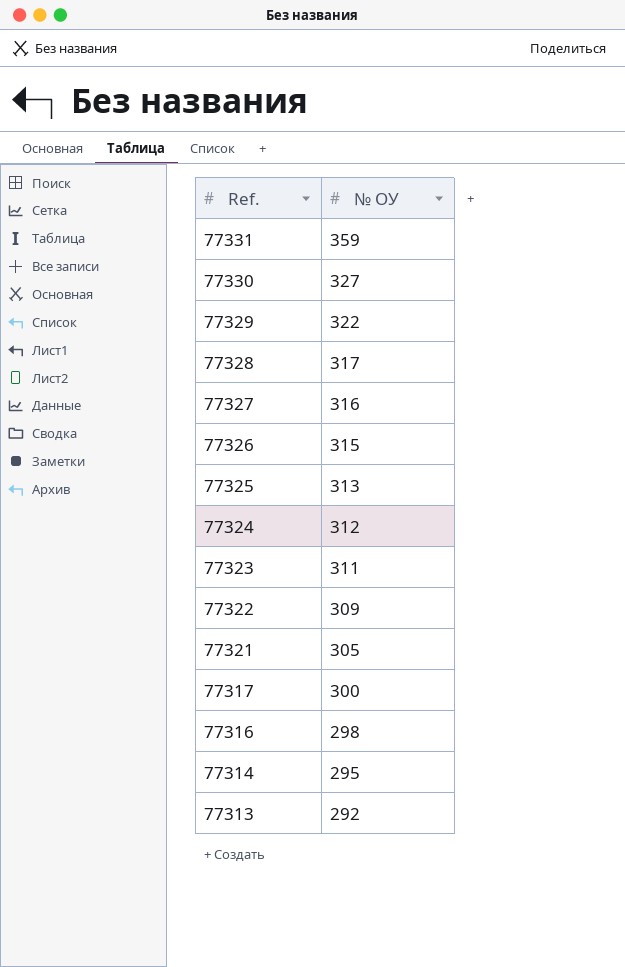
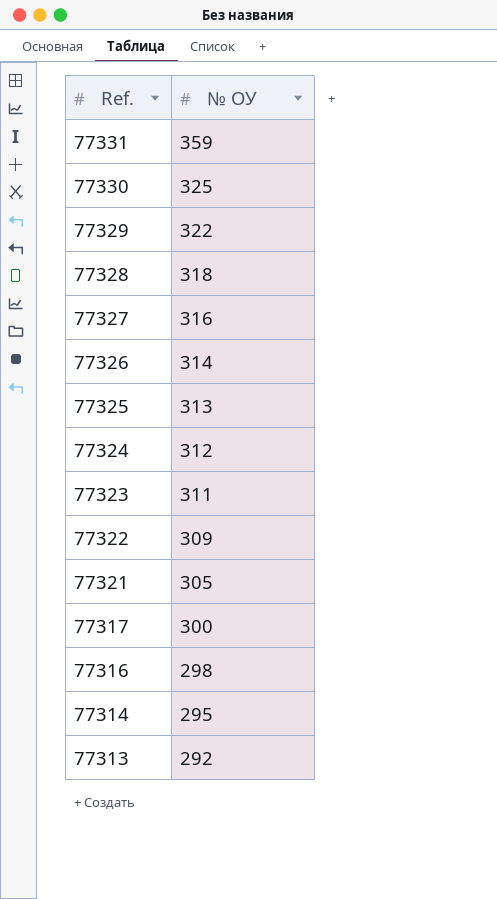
77330 | № ОУ: 327 -> 325
77328 | № ОУ: 317 -> 318
77326 | № ОУ: 315 -> 314

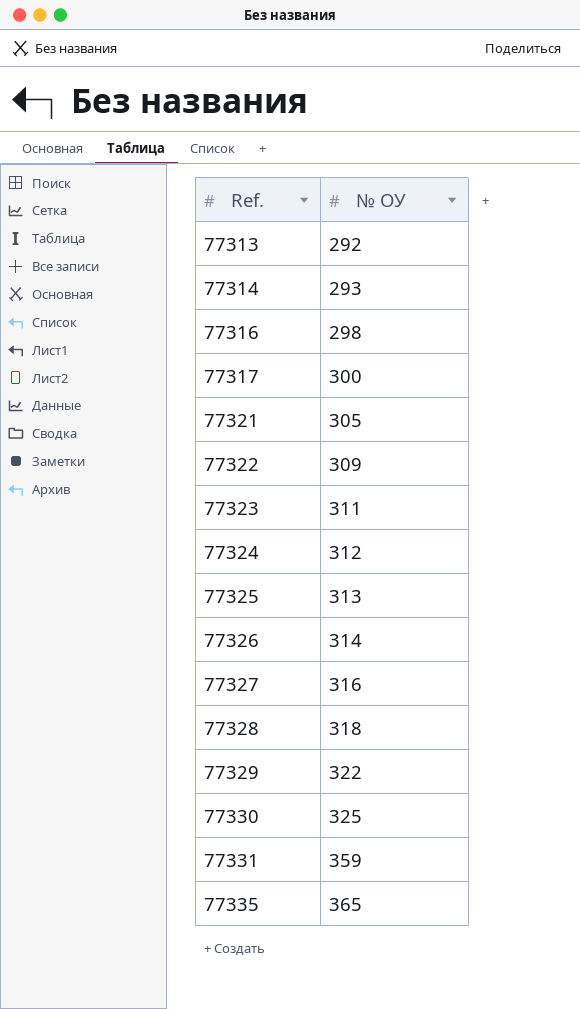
row order: Ref. descending -> Ref. ascending
77314 | № ОУ: 295 -> 293
row 77335: none -> 365

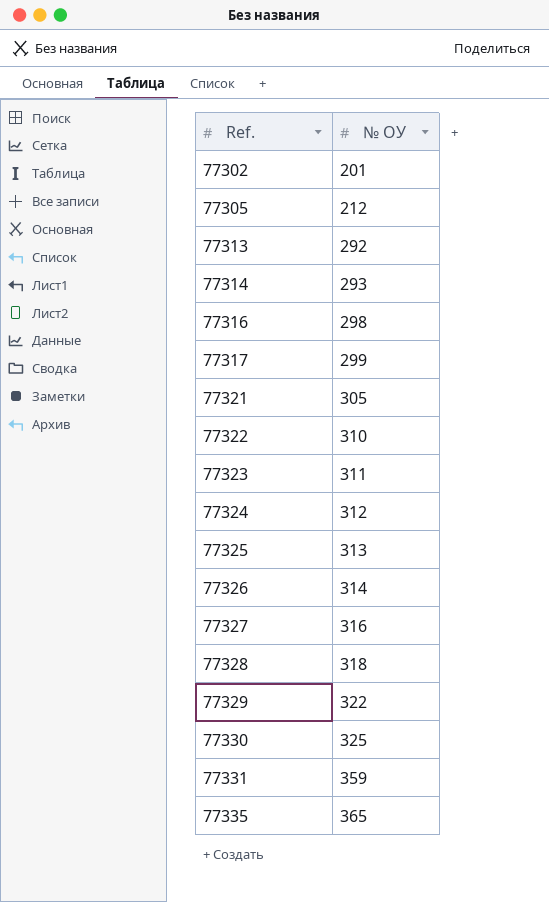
row 77302: none -> 201
row 77305: none -> 212
77317 | № ОУ: 300 -> 299
77322 | № ОУ: 309 -> 310

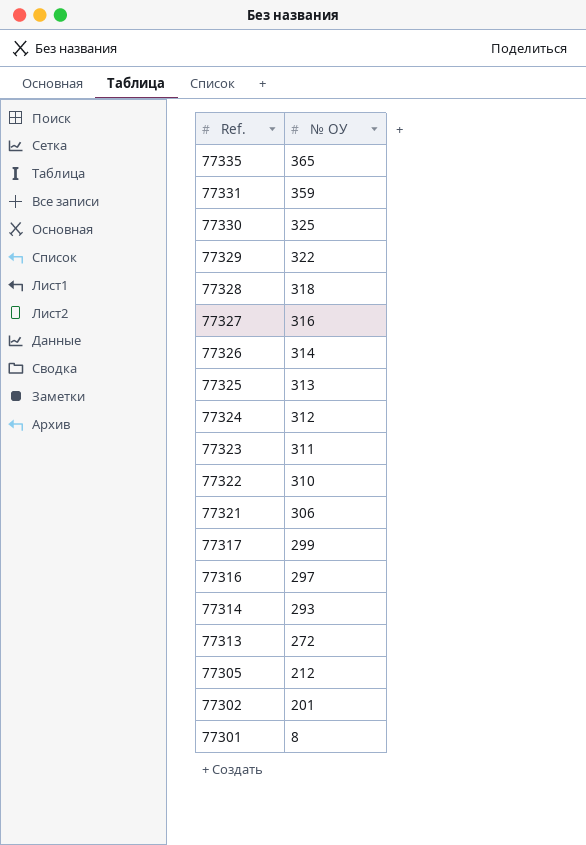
row order: Ref. ascending -> Ref. descending
77321 | № ОУ: 305 -> 306
77316 | № ОУ: 298 -> 297
77313 | № ОУ: 292 -> 272
row 77301: none -> 8

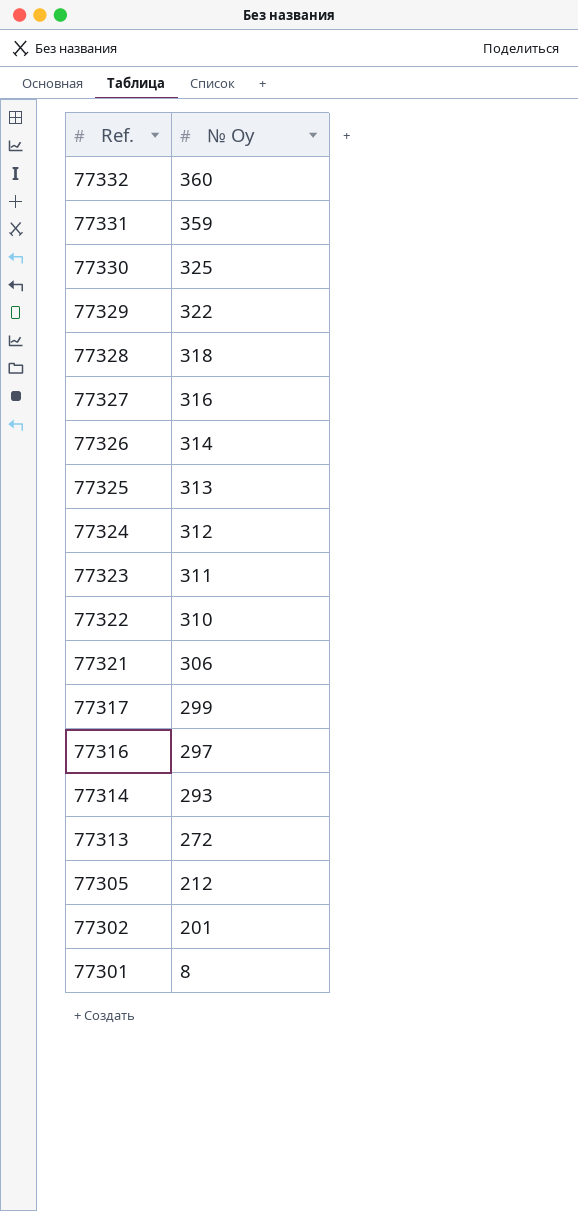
column name: № ОУ -> № Оу
row 77335: 365 -> none
row 77332: none -> 360

